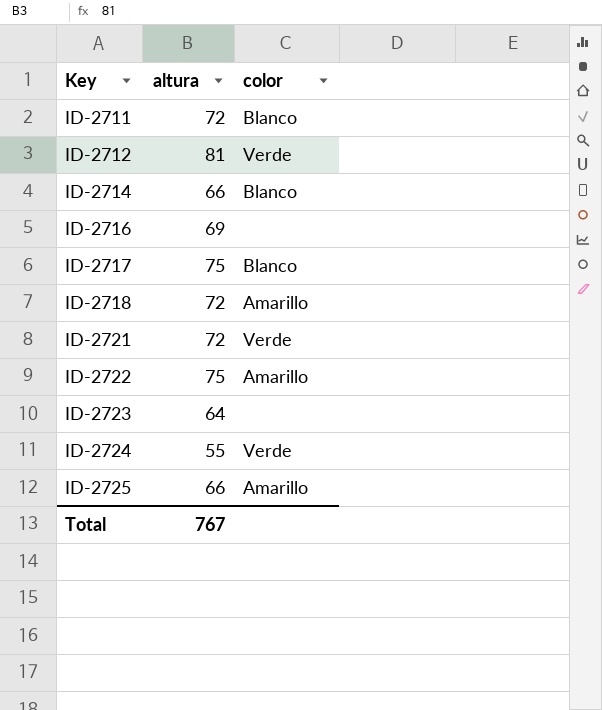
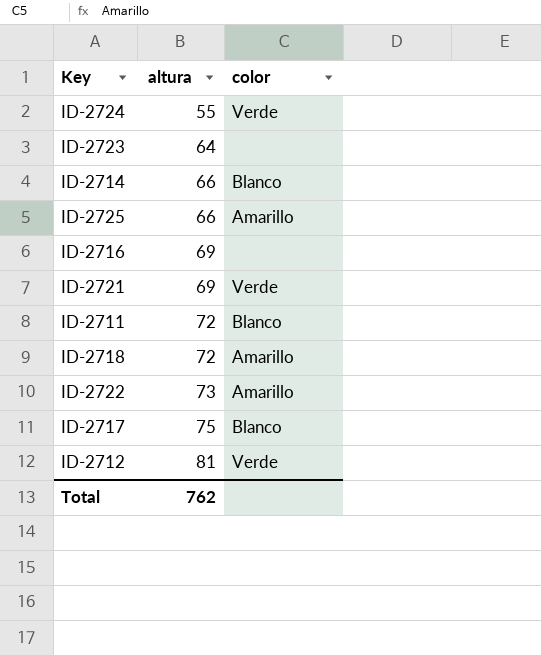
row order: Key ascending -> altura ascending
ID-2721 | altura: 72 -> 69
ID-2722 | altura: 75 -> 73
Total | altura: 767 -> 762

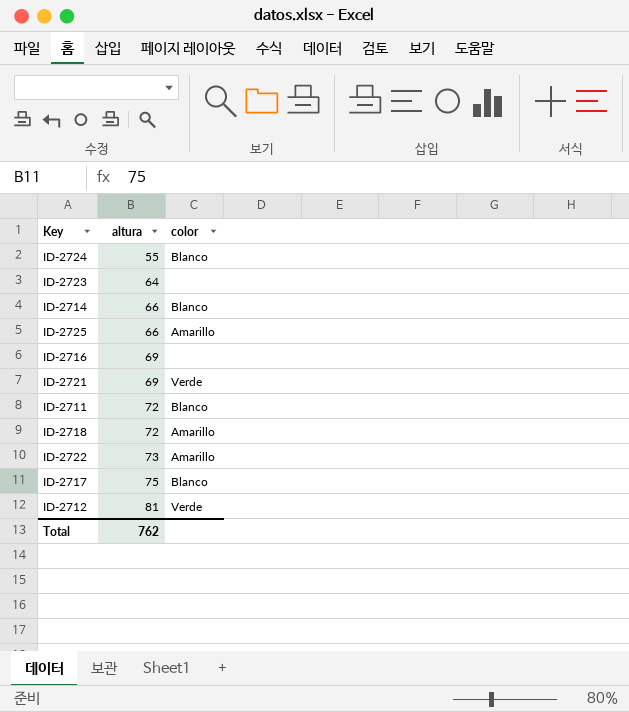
ID-2724 | color: Verde -> Blanco

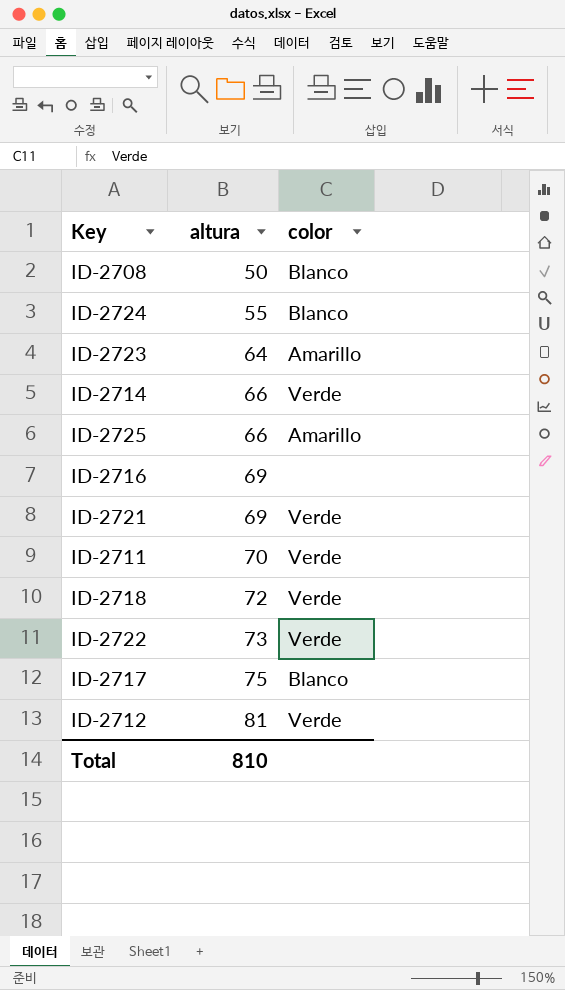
row ID-2708: none -> 50 | Blanco
ID-2723 | color: none -> Amarillo
ID-2714 | color: Blanco -> Verde
ID-2711 | altura: 72 -> 70
ID-2711 | color: Blanco -> Verde
ID-2718 | color: Amarillo -> Verde
ID-2722 | color: Amarillo -> Verde
Total | altura: 762 -> 810

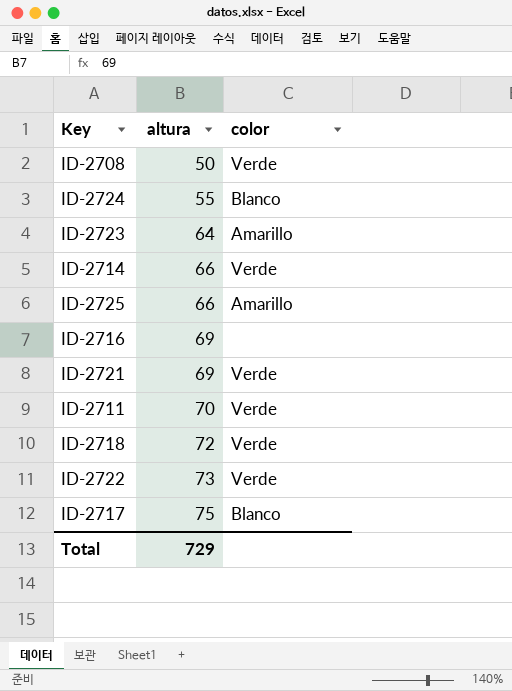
row ID-2712: 81 | Verde -> none
ID-2708 | color: Blanco -> Verde
Total | altura: 810 -> 729

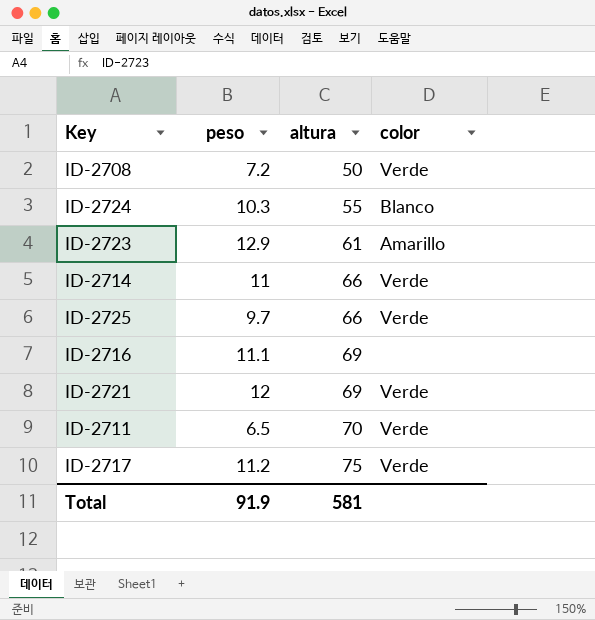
column peso | position: none -> 2
row ID-2718: 72 | Verde -> none
row ID-2722: 73 | Verde -> none
ID-2723 | altura: 64 -> 61
ID-2725 | color: Amarillo -> Verde
ID-2717 | color: Blanco -> Verde
Total | altura: 729 -> 581

